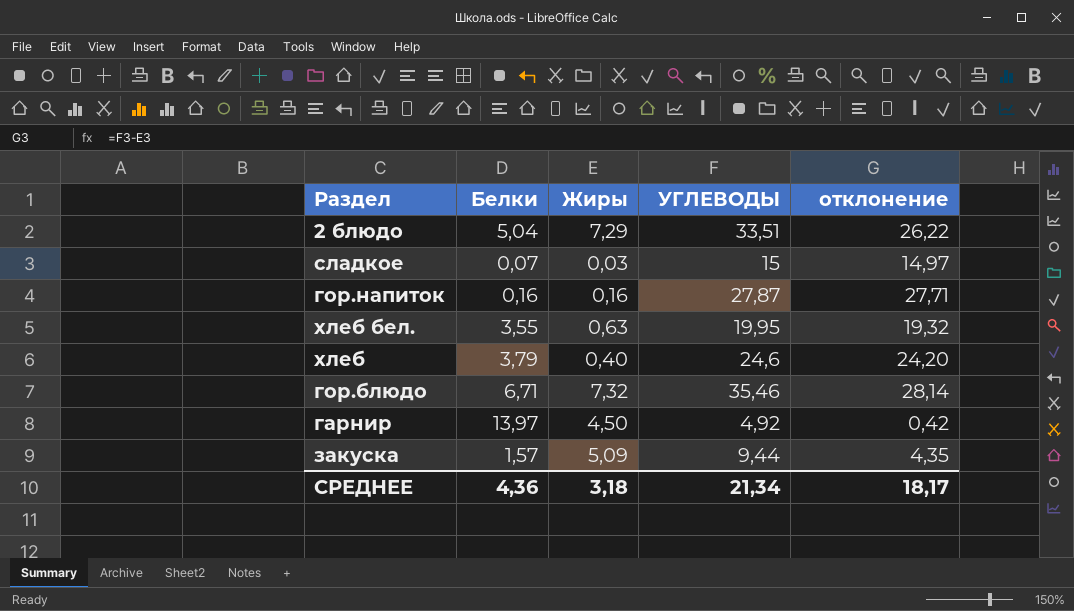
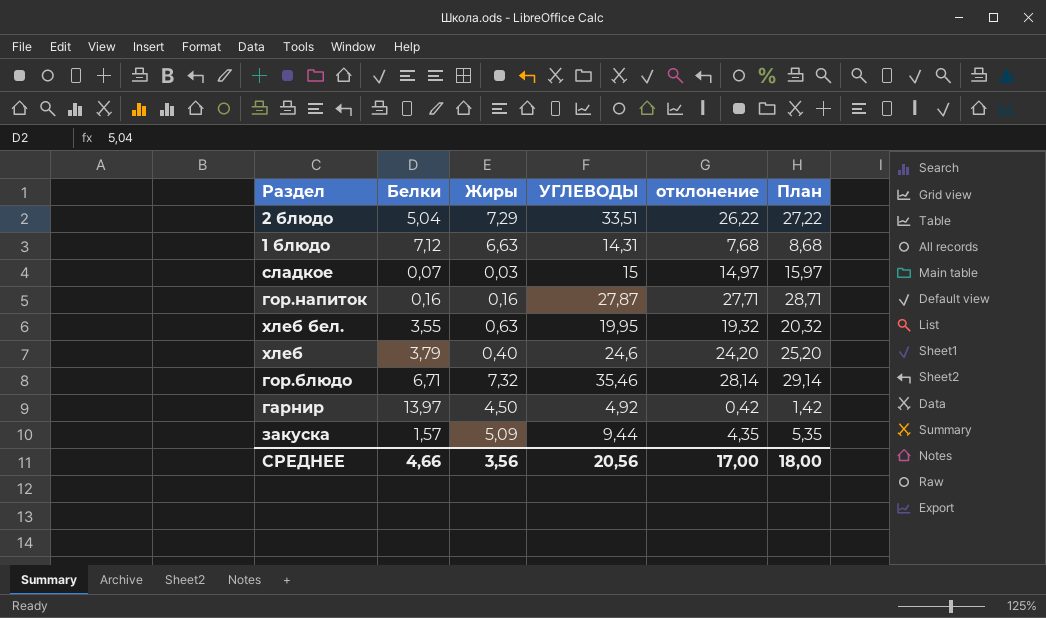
column План | formula: none -> [отклонение] + 1
row 1 блюдо: none -> 7,12 | 6,63 | 14,31 | 7,68 | 8,68
СРЕДНЕЕ | Белки: 4,36 -> 4,66
СРЕДНЕЕ | Жиры: 3,18 -> 3,56
СРЕДНЕЕ | УГЛЕВОДЫ: 21,34 -> 20,56
СРЕДНЕЕ | отклонение: 18,17 -> 17,00

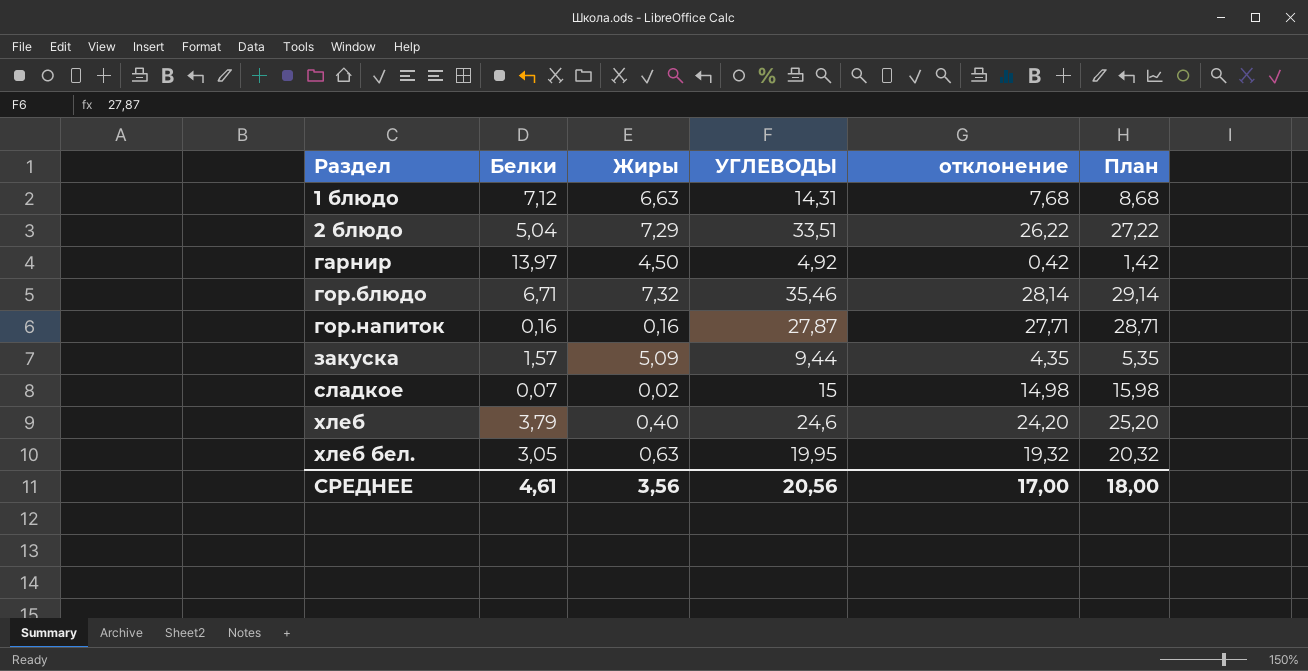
row order: none -> Раздел ascending
сладкое | Жиры: 0,03 -> 0,02
сладкое | отклонение: 14,97 -> 14,98
сладкое | План: 15,97 -> 15,98
хлеб бел. | Белки: 3,55 -> 3,05
СРЕДНЕЕ | Белки: 4,66 -> 4,61

